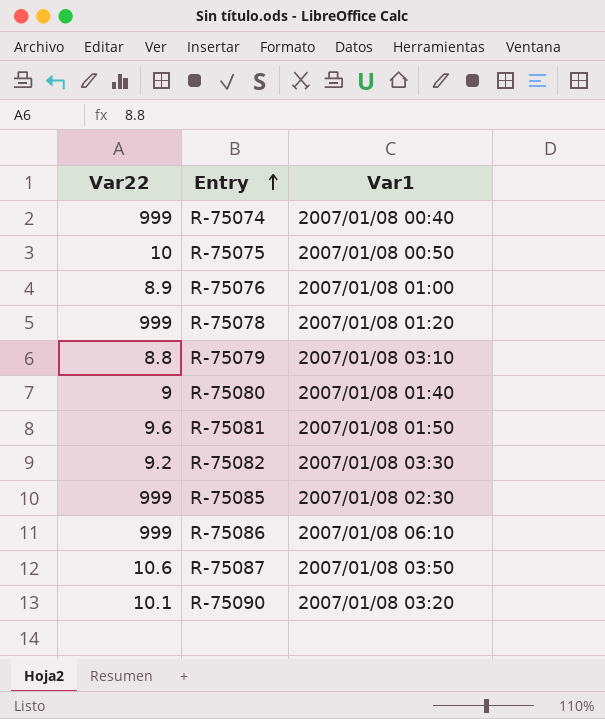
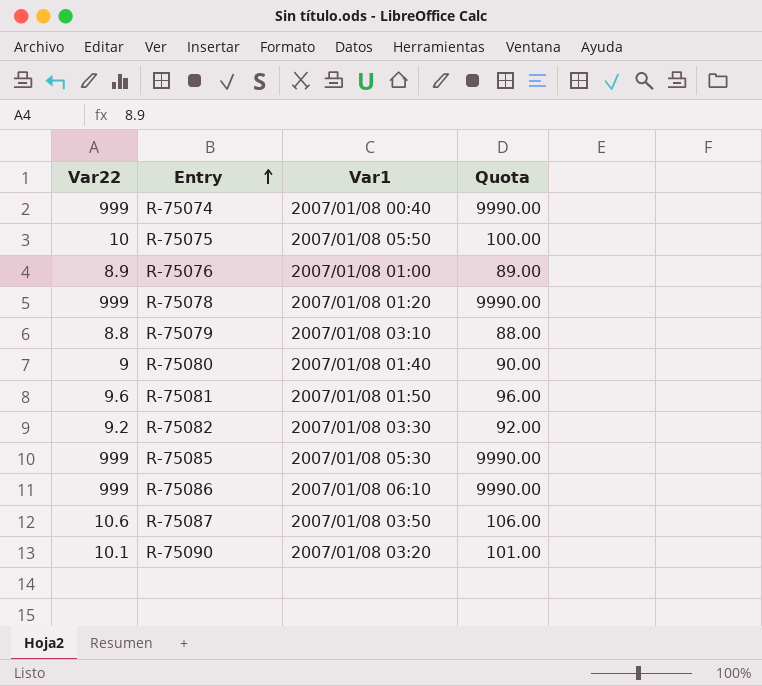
column Quota | formula: none -> [Var22] * 10
R-75075 | Var1: 2007/01/08 00:50 -> 2007/01/08 05:50
R-75085 | Var1: 2007/01/08 02:30 -> 2007/01/08 05:30

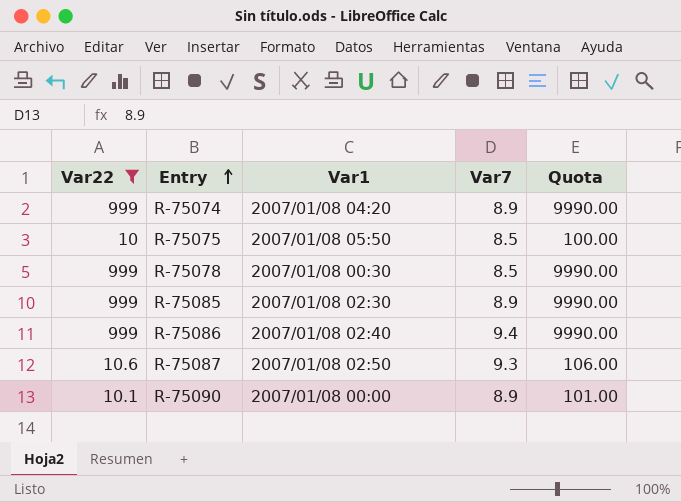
filter: none -> Var22 >= 10
column Var7 | position: none -> 4
R-75074 | Var1: 2007/01/08 00:40 -> 2007/01/08 04:20
R-75078 | Var1: 2007/01/08 01:20 -> 2007/01/08 00:30
R-75085 | Var1: 2007/01/08 05:30 -> 2007/01/08 02:30
R-75086 | Var1: 2007/01/08 06:10 -> 2007/01/08 02:40
R-75087 | Var1: 2007/01/08 03:50 -> 2007/01/08 02:50
R-75090 | Var1: 2007/01/08 03:20 -> 2007/01/08 00:00

